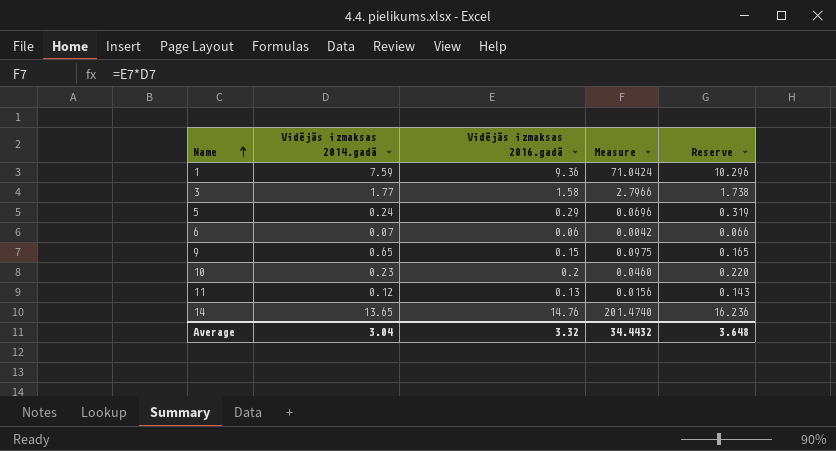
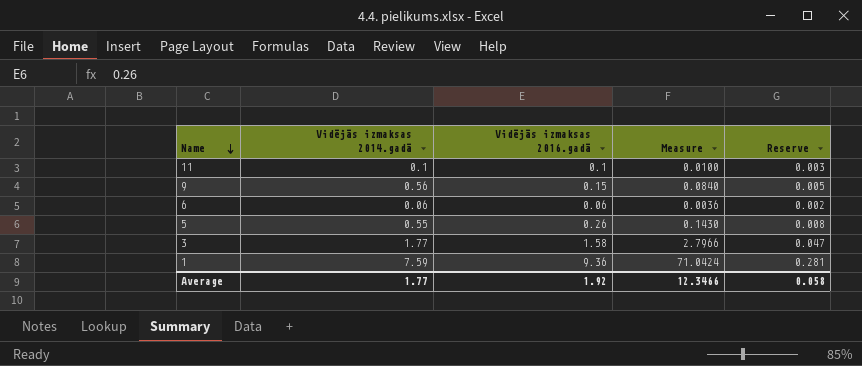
row order: Name ascending -> Name descending
column Reserve | formula: [Vidējās izmaksas 2016.gadā] * 1.1 -> [Vidējās izmaksas 2016.gadā] * 0.03
row 10: 0.23 | 0.2 | 0.0460 | 0.220 -> none
row 14: 13.65 | 14.76 | 201.4740 | 16.236 -> none
11 | Vidējās izmaksas 2014.gadā: 0.12 -> 0.1
11 | Vidējās izmaksas 2016.gadā: 0.13 -> 0.1
11 | Measure: 0.0156 -> 0.0100
9 | Vidējās izmaksas 2014.gadā: 0.65 -> 0.56
9 | Measure: 0.0975 -> 0.0840
6 | Vidējās izmaksas 2014.gadā: 0.07 -> 0.06
6 | Measure: 0.0042 -> 0.0036
5 | Vidējās izmaksas 2014.gadā: 0.24 -> 0.55
5 | Vidējās izmaksas 2016.gadā: 0.29 -> 0.26
5 | Measure: 0.0696 -> 0.1430
Average | Vidējās izmaksas 2014.gadā: 3.04 -> 1.77
Average | Vidējās izmaksas 2016.gadā: 3.32 -> 1.92
Average | Measure: 34.4432 -> 12.3466
Average | Reserve: 3.648 -> 0.058

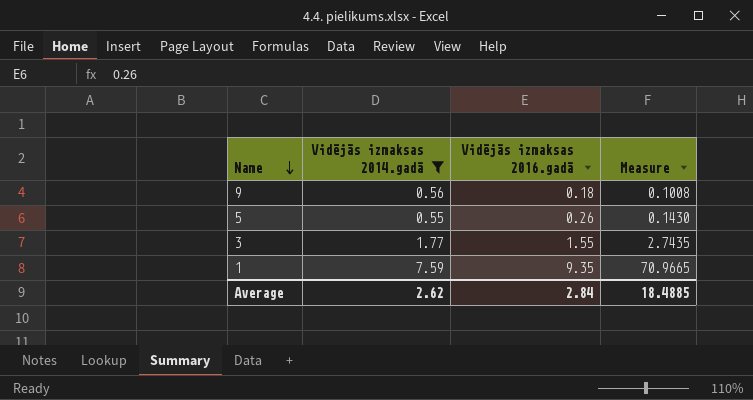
filter: none -> Vidējās izmaksas 2014.gadā >= 0.55
column Reserve | formula: [Vidējās izmaksas 2016.gadā] * 0.03 -> none
9 | Vidējās izmaksas 2016.gadā: 0.15 -> 0.18
9 | Measure: 0.0840 -> 0.1008
3 | Vidējās izmaksas 2016.gadā: 1.58 -> 1.55
3 | Measure: 2.7966 -> 2.7435
1 | Vidējās izmaksas 2016.gadā: 9.36 -> 9.35
1 | Measure: 71.0424 -> 70.9665
Average | Vidējās izmaksas 2014.gadā: 1.77 -> 2.62
Average | Vidējās izmaksas 2016.gadā: 1.92 -> 2.84
Average | Measure: 12.3466 -> 18.4885

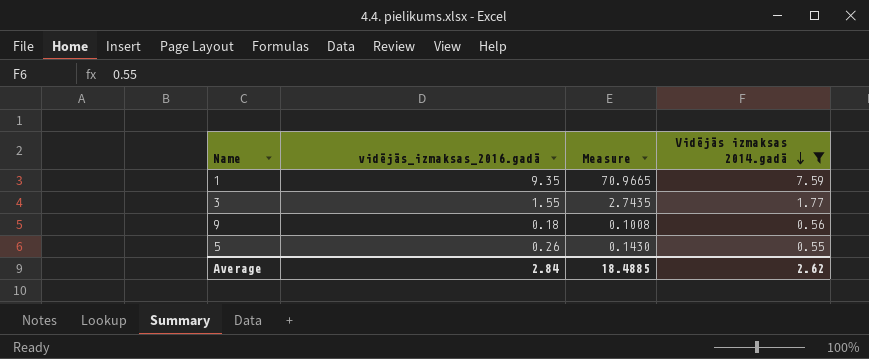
row order: Name descending -> Vidējās izmaksas 2014.gadā descending
column name: Vidējās izmaksas 2016.gadā -> vidējās_izmaksas_2016.gadā
column Vidējās izmaksas 2014.gadā | position: 2 -> 4

